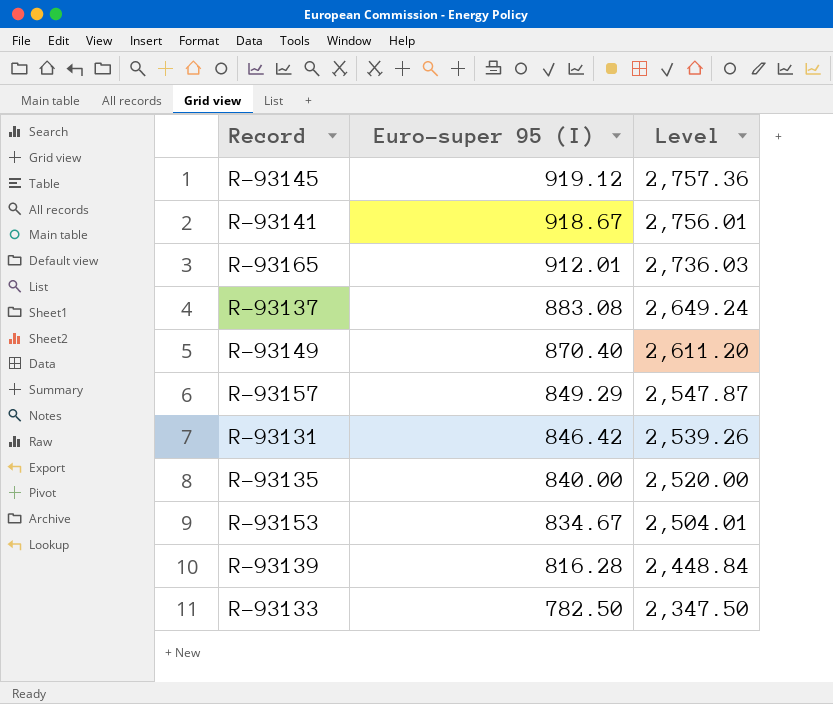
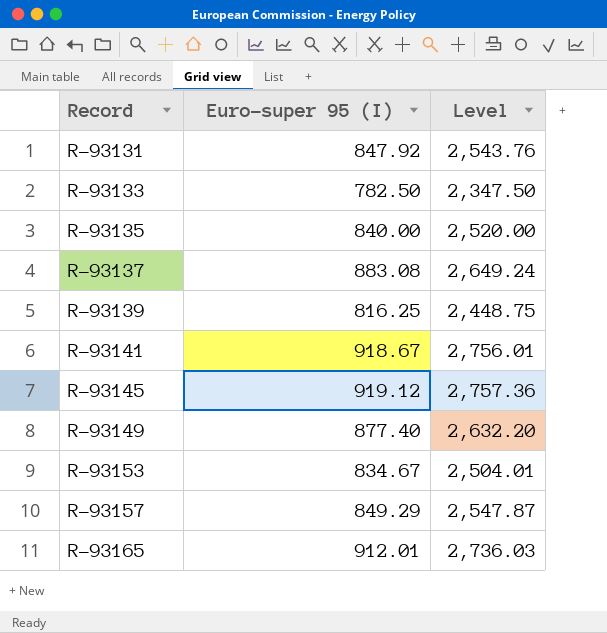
row order: Euro-super 95 (I) descending -> Record ascending
R-93131 | Euro-super 95 (I): 846.42 -> 847.92
R-93131 | Level: 2,539.26 -> 2,543.76
R-93139 | Euro-super 95 (I): 816.28 -> 816.25
R-93139 | Level: 2,448.84 -> 2,448.75
R-93149 | Euro-super 95 (I): 870.40 -> 877.40
R-93149 | Level: 2,611.20 -> 2,632.20

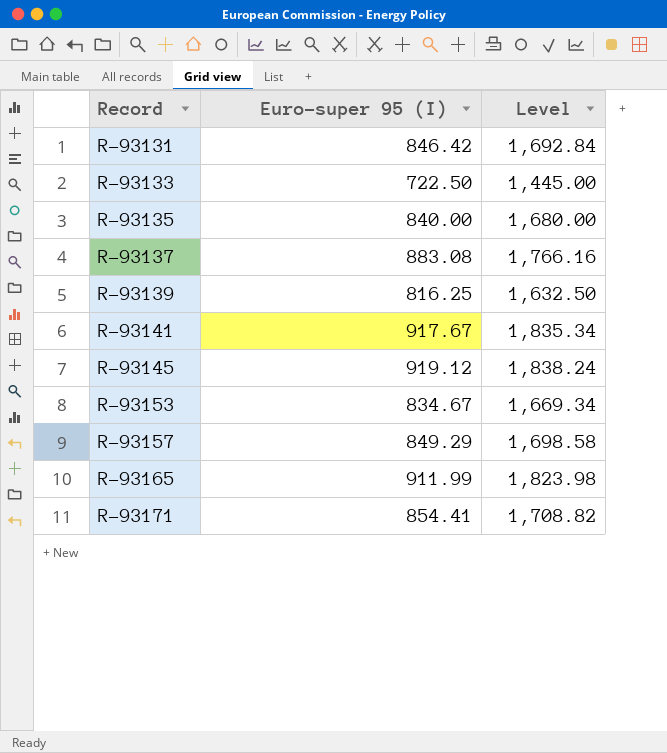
column Level | formula: [Euro-super 95 (I)] * 3 -> [Euro-super 95 (I)] * 2
row R-93149: 877.40 | 2,632.20 -> none
R-93131 | Euro-super 95 (I): 847.92 -> 846.42
R-93133 | Euro-super 95 (I): 782.50 -> 722.50
R-93141 | Euro-super 95 (I): 918.67 -> 917.67
R-93165 | Euro-super 95 (I): 912.01 -> 911.99
row R-93171: none -> 854.41 | 1,708.82

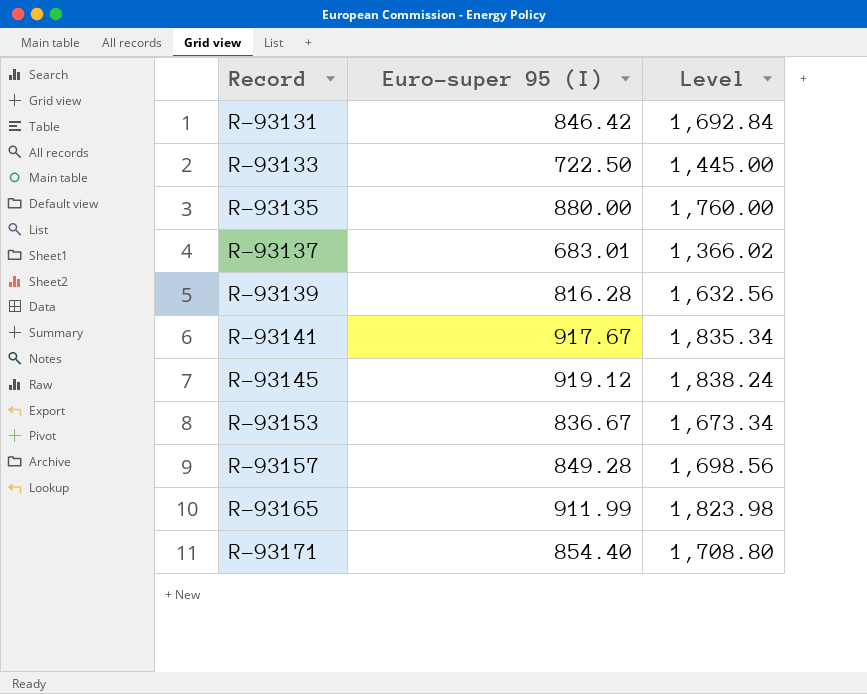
R-93135 | Euro-super 95 (I): 840.00 -> 880.00
R-93135 | Level: 1,680.00 -> 1,760.00
R-93137 | Euro-super 95 (I): 883.08 -> 683.01
R-93137 | Level: 1,766.16 -> 1,366.02
R-93139 | Euro-super 95 (I): 816.25 -> 816.28
R-93139 | Level: 1,632.50 -> 1,632.56
R-93153 | Euro-super 95 (I): 834.67 -> 836.67
R-93153 | Level: 1,669.34 -> 1,673.34
R-93157 | Euro-super 95 (I): 849.29 -> 849.28
R-93157 | Level: 1,698.58 -> 1,698.56
R-93171 | Euro-super 95 (I): 854.41 -> 854.40
R-93171 | Level: 1,708.82 -> 1,708.80

